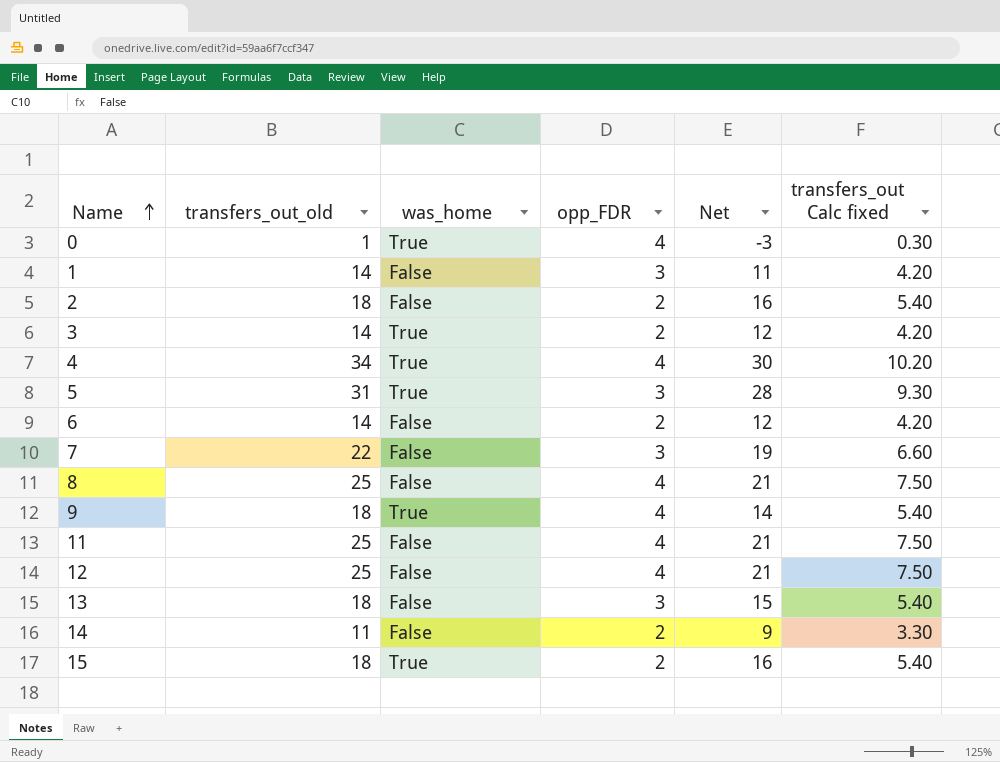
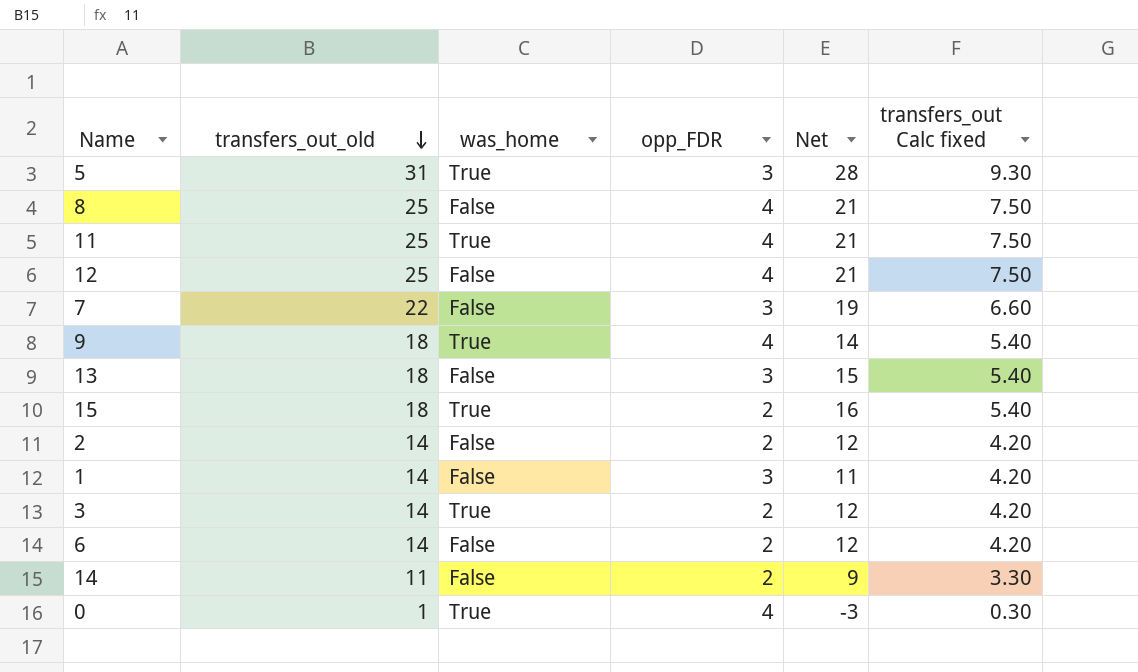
row order: Name ascending -> transfers_out_old descending
row 4: 34 | True | 4 | 30 | 10.20 -> none
11 | was_home: False -> True
2 | transfers_out_old: 18 -> 14
2 | Net: 16 -> 12
2 | transfers_out Calc fixed: 5.40 -> 4.20

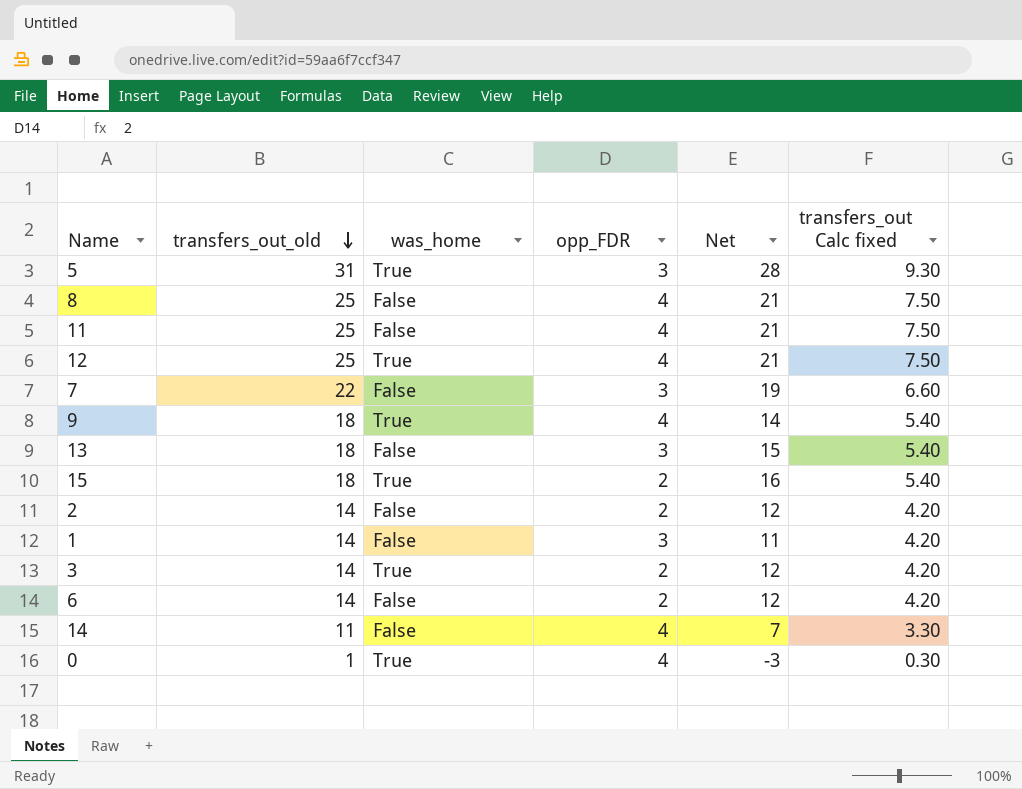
11 | was_home: True -> False
12 | was_home: False -> True
14 | opp_FDR: 2 -> 4
14 | Net: 9 -> 7

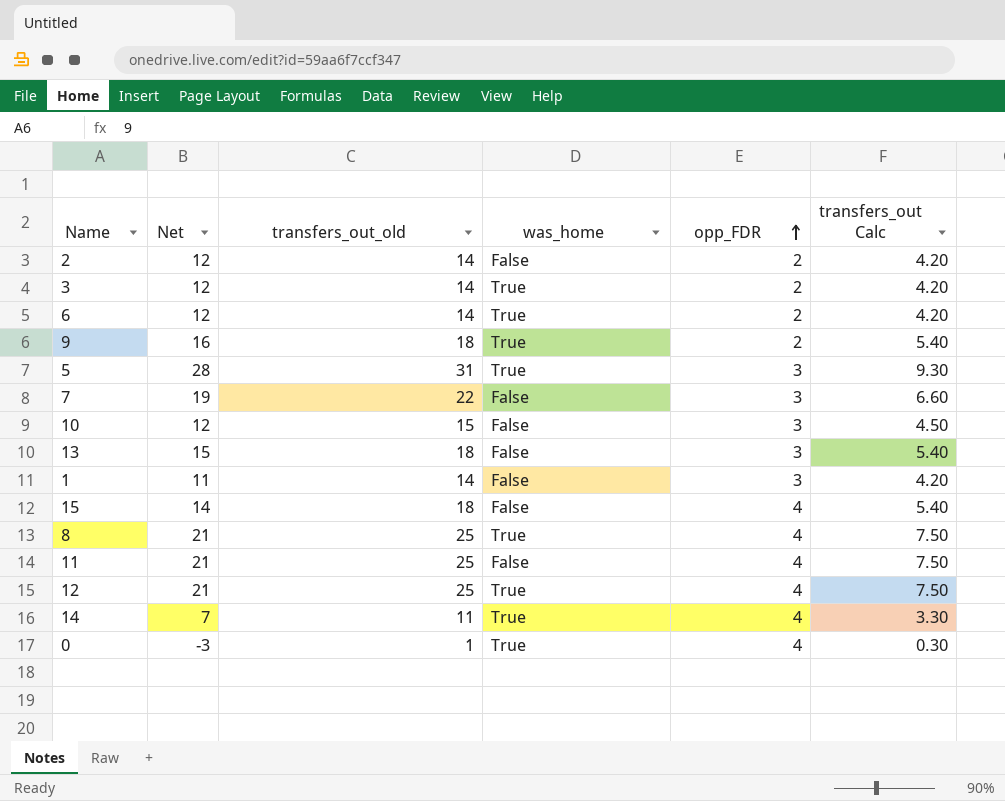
row order: transfers_out_old descending -> opp_FDR ascending
column Net | position: 5 -> 2
column name: transfers_out Calc fixed -> transfers_out Calc
6 | was_home: False -> True
9 | Net: 14 -> 16
9 | opp_FDR: 4 -> 2
row 10: none -> 12 | 15 | False | 3 | 4.50
15 | Net: 16 -> 14
15 | was_home: True -> False
15 | opp_FDR: 2 -> 4
8 | was_home: False -> True
14 | was_home: False -> True

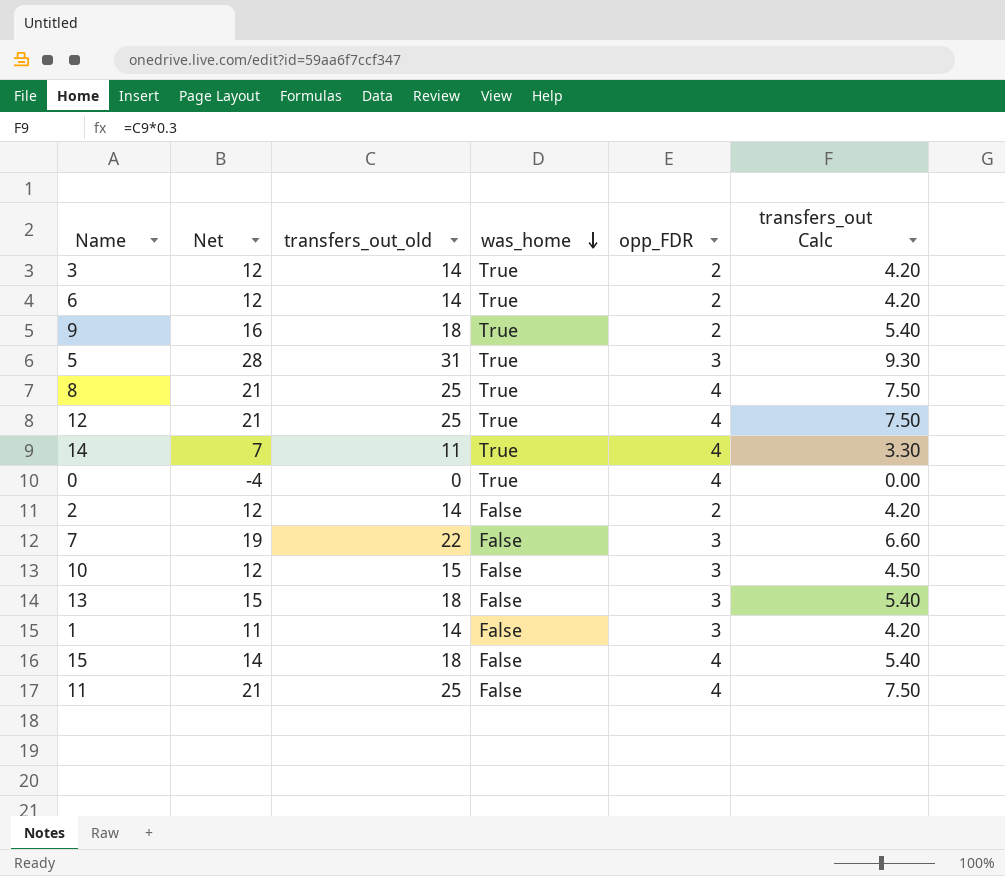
row order: opp_FDR ascending -> was_home descending
0 | Net: -3 -> -4
0 | transfers_out_old: 1 -> 0
0 | transfers_out Calc: 0.30 -> 0.00

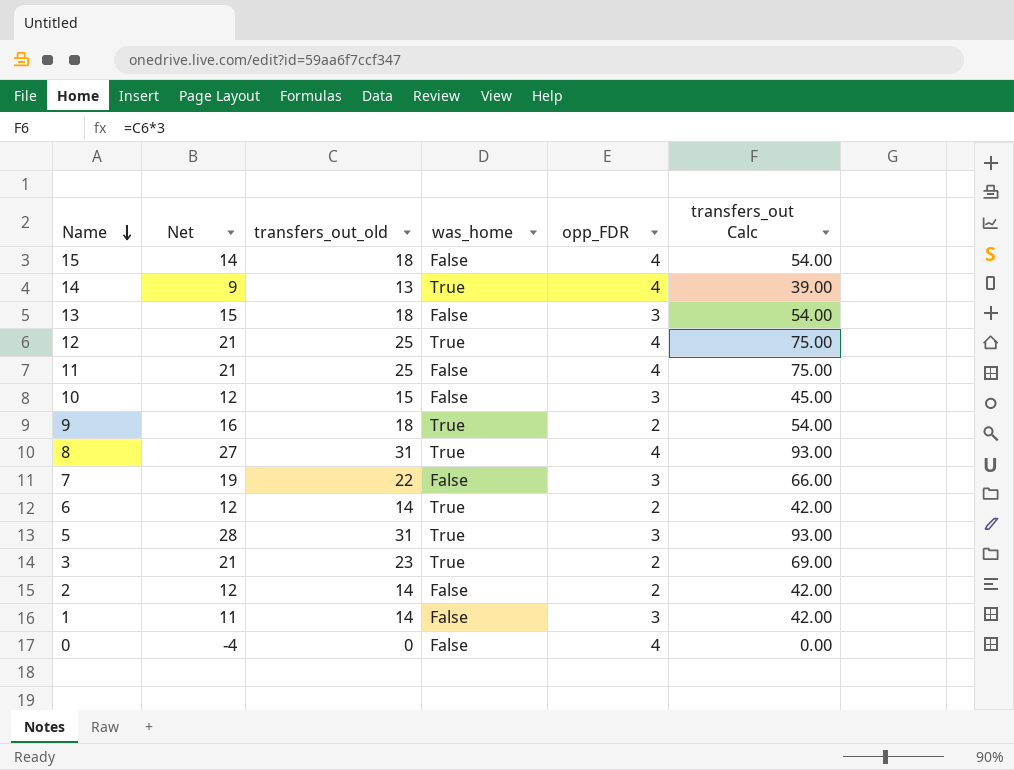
row order: was_home descending -> Name descending
column transfers_out Calc | formula: [transfers_out_old] * 0.3 -> [transfers_out_old] * 3
14 | Net: 7 -> 9
14 | transfers_out_old: 11 -> 13
8 | Net: 21 -> 27
8 | transfers_out_old: 25 -> 31
3 | Net: 12 -> 21
3 | transfers_out_old: 14 -> 23
0 | was_home: True -> False

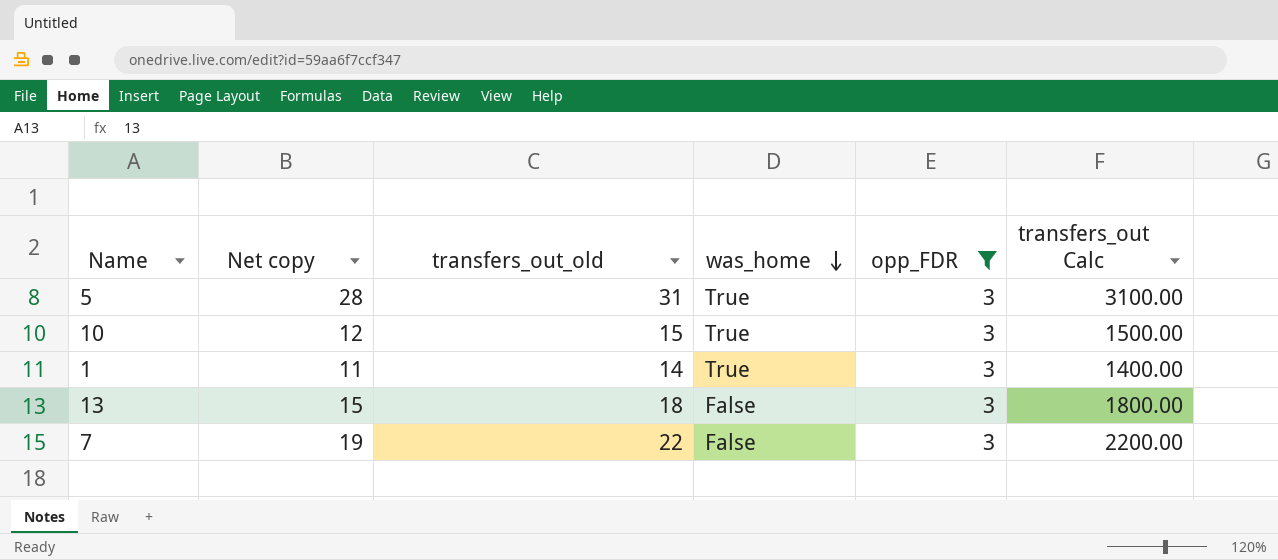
filter: none -> opp_FDR = 3
row order: Name descending -> was_home descending
column name: Net -> Net copy
column transfers_out Calc | formula: [transfers_out_old] * 3 -> [transfers_out_old] * 100
10 | was_home: False -> True
1 | was_home: False -> True

